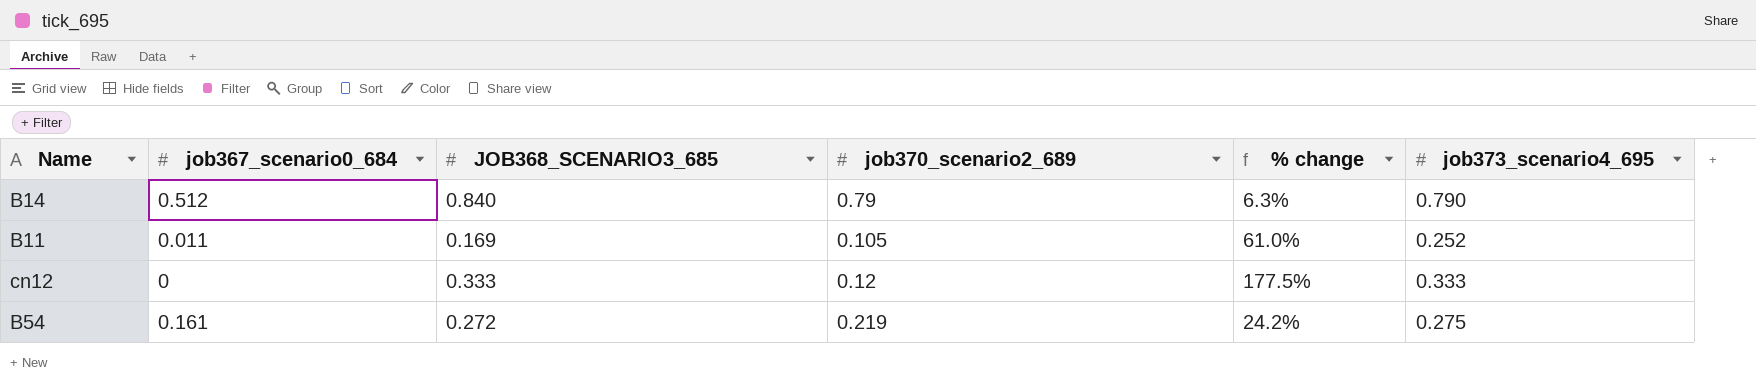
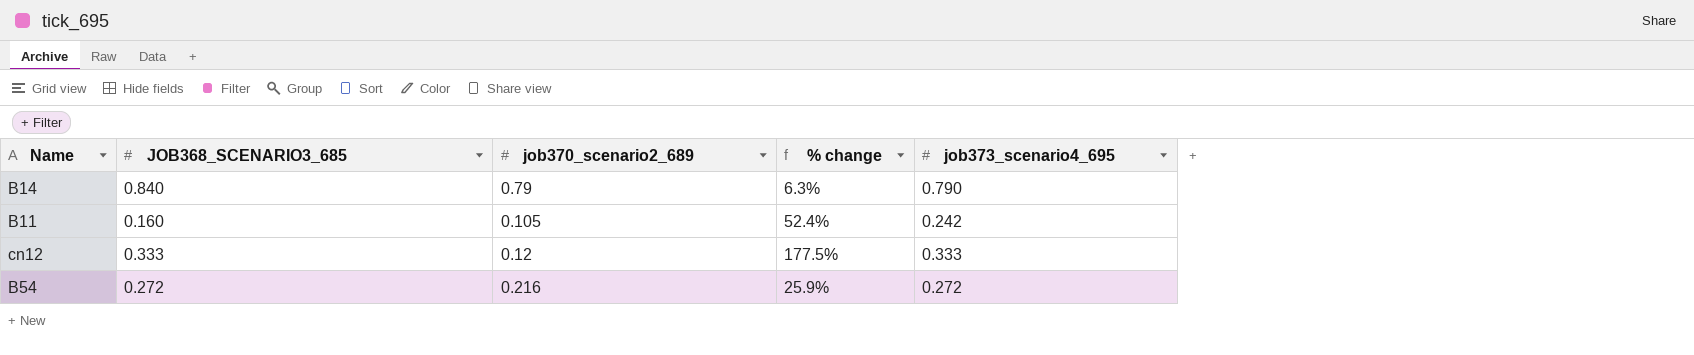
column job367_scenario0_684 | position: 2 -> none
B11 | JOB368_SCENARIO3_685: 0.169 -> 0.160
B11 | % change: 61.0% -> 52.4%
B11 | job373_scenario4_695: 0.252 -> 0.242
B54 | job370_scenario2_689: 0.219 -> 0.216
B54 | % change: 24.2% -> 25.9%
B54 | job373_scenario4_695: 0.275 -> 0.272

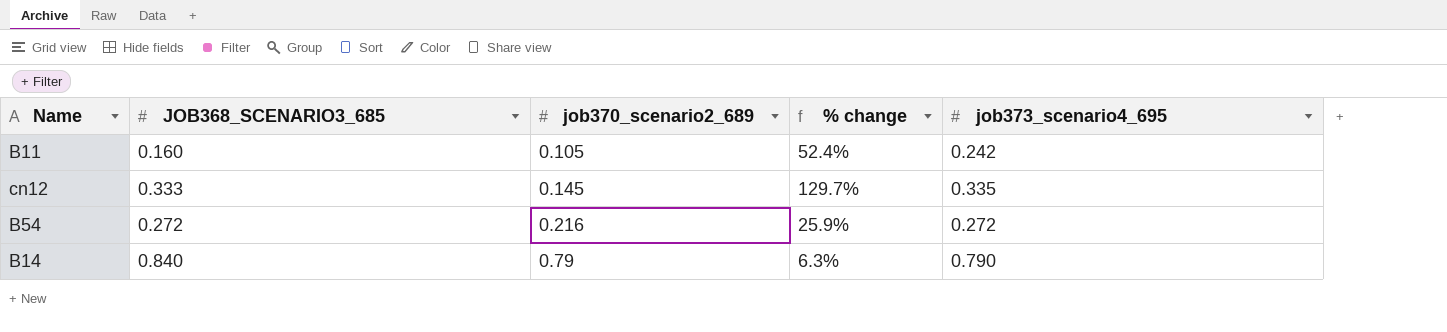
row order: none -> job370_scenario2_689 ascending
cn12 | job370_scenario2_689: 0.12 -> 0.145
cn12 | % change: 177.5% -> 129.7%
cn12 | job373_scenario4_695: 0.333 -> 0.335

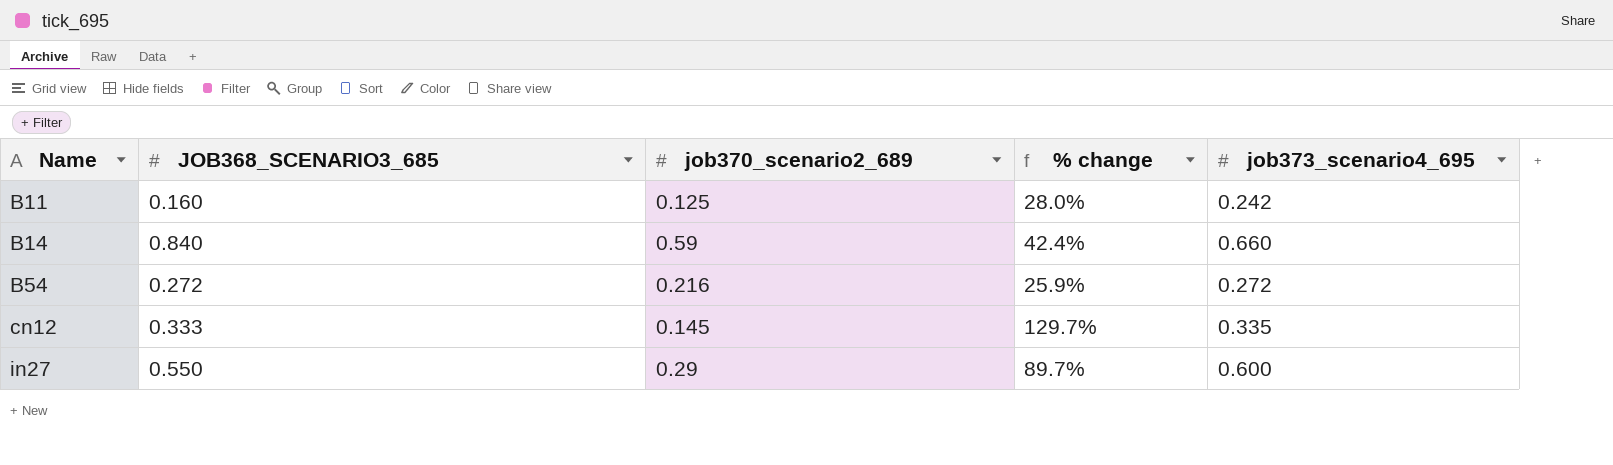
row order: job370_scenario2_689 ascending -> Name ascending
B11 | job370_scenario2_689: 0.105 -> 0.125
B11 | % change: 52.4% -> 28.0%
B14 | job370_scenario2_689: 0.79 -> 0.59
B14 | % change: 6.3% -> 42.4%
B14 | job373_scenario4_695: 0.790 -> 0.660
row in27: none -> 0.550 | 0.29 | 89.7% | 0.600

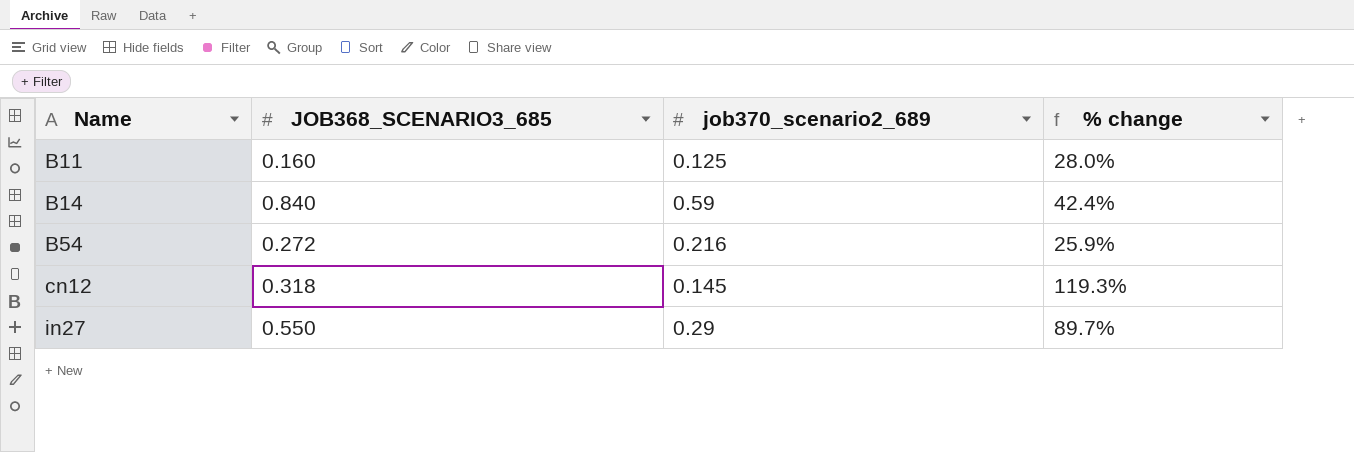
column job373_scenario4_695 | position: 5 -> none
cn12 | JOB368_SCENARIO3_685: 0.333 -> 0.318
cn12 | % change: 129.7% -> 119.3%

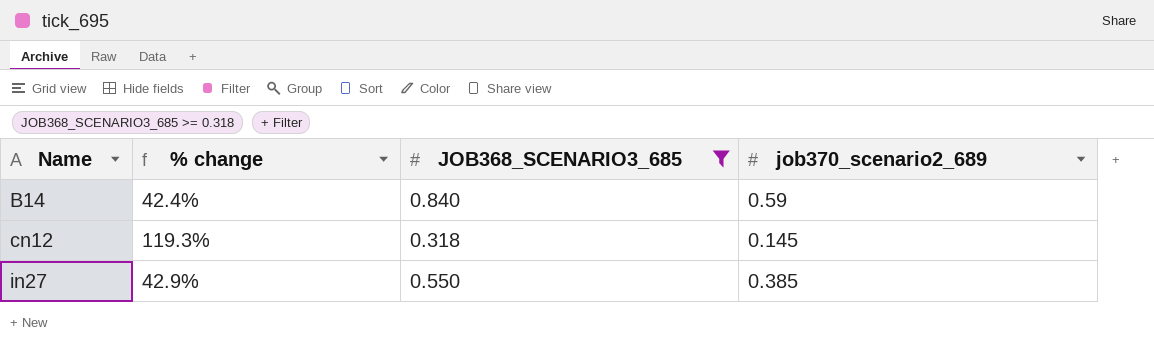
filter: none -> JOB368_SCENARIO3_685 >= 0.318
column % change | position: 4 -> 2
in27 | % change: 89.7% -> 42.9%
in27 | job370_scenario2_689: 0.29 -> 0.385

